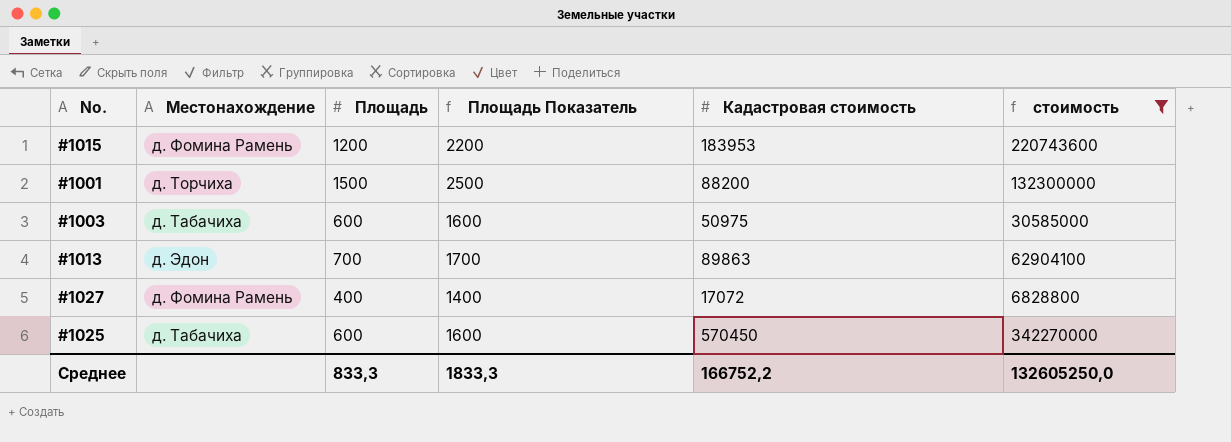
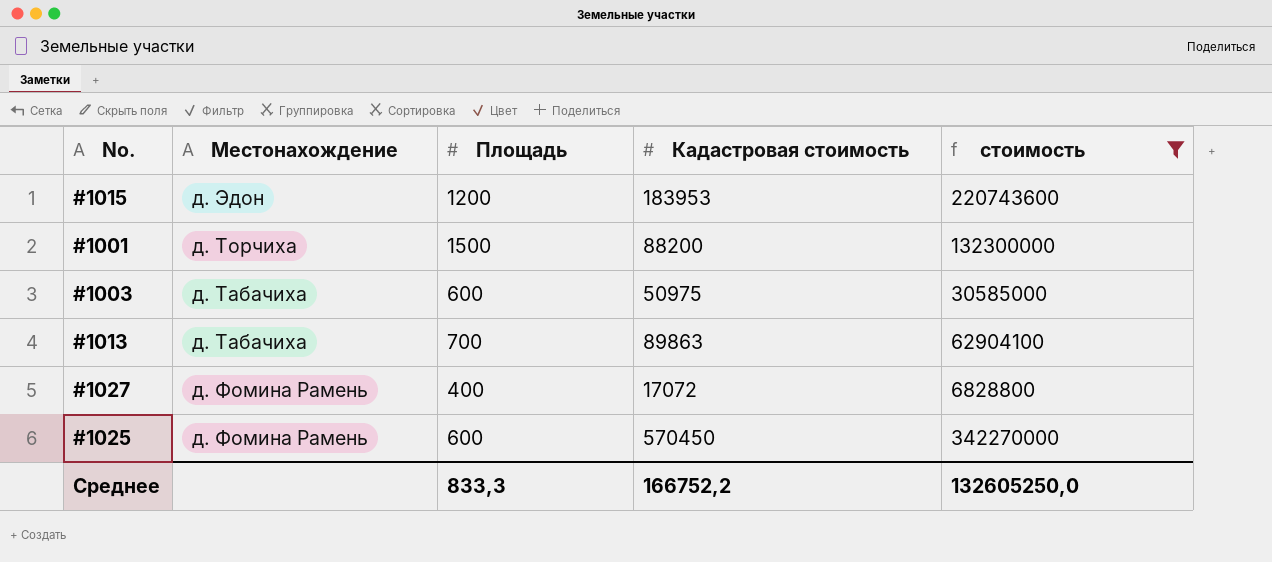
column Площадь Показатель | formula: [Площадь] + 1000 -> none
#1015 | Местонахождение: д. Фомина Рамень -> д. Эдон
#1013 | Местонахождение: д. Эдон -> д. Табачиха
#1025 | Местонахождение: д. Табачиха -> д. Фомина Рамень

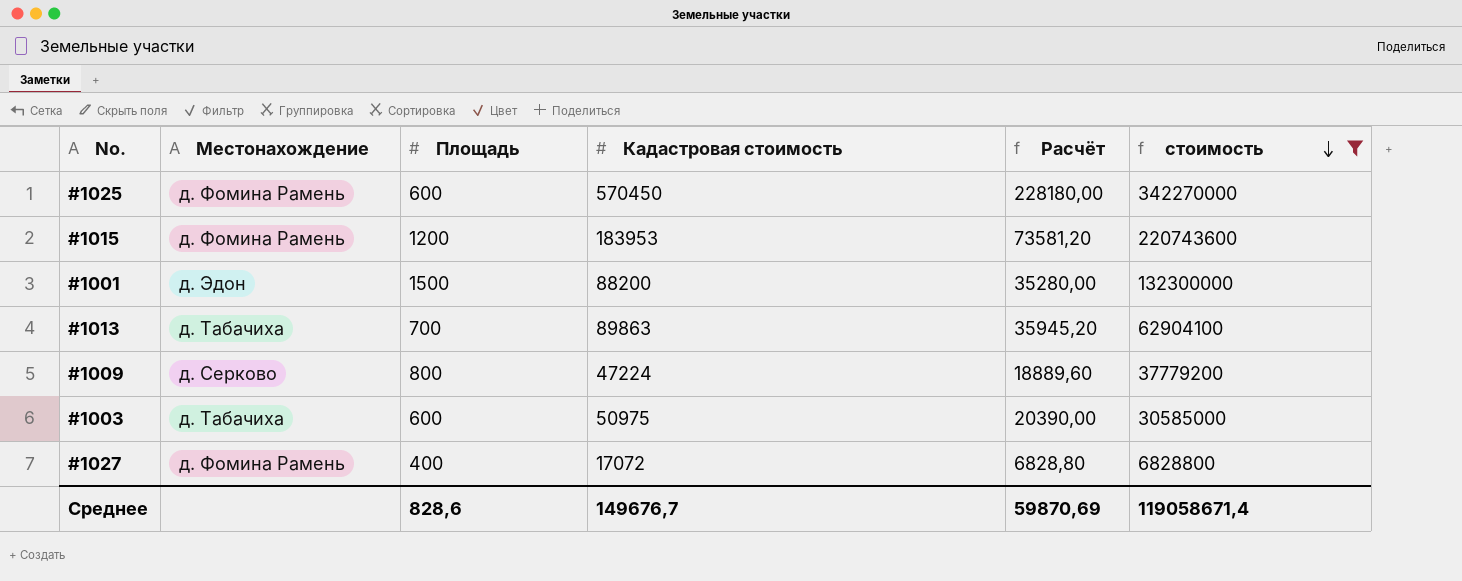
row order: none -> стоимость descending
column Расчёт | formula: none -> [Кадастровая стоимость] * 0,4
#1015 | Местонахождение: д. Эдон -> д. Фомина Рамень
#1001 | Местонахождение: д. Торчиха -> д. Эдон
row #1009: none -> д. Серково | 800 | 47224 | 18889,60 | 37779200
Среднее | Площадь: 833,3 -> 828,6
Среднее | Кадастровая стоимость: 166752,2 -> 149676,7
Среднее | стоимость: 132605250,0 -> 119058671,4

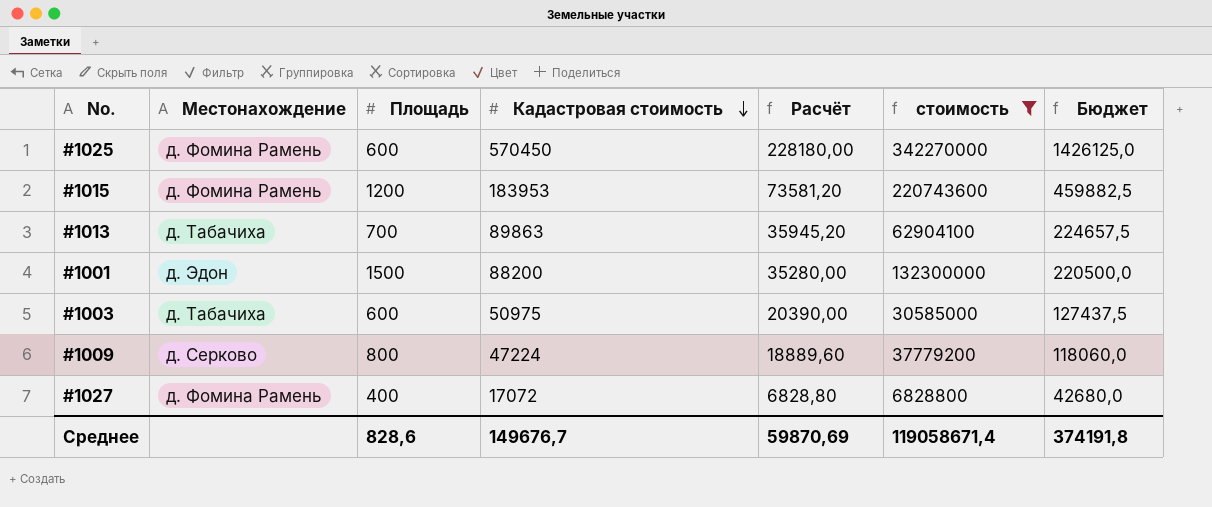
row order: стоимость descending -> Кадастровая стоимость descending
column Бюджет | formula: none -> [Кадастровая стоимость] * 2,5

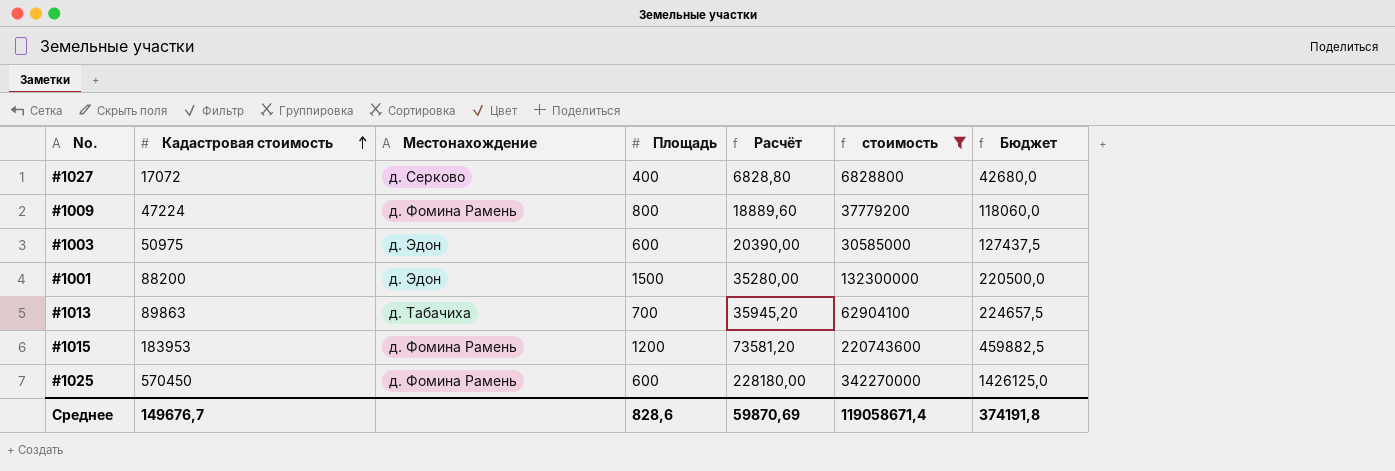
row order: Кадастровая стоимость descending -> Кадастровая стоимость ascending
column Кадастровая стоимость | position: 4 -> 2
#1027 | Местонахождение: д. Фомина Рамень -> д. Серково
#1009 | Местонахождение: д. Серково -> д. Фомина Рамень
#1003 | Местонахождение: д. Табачиха -> д. Эдон

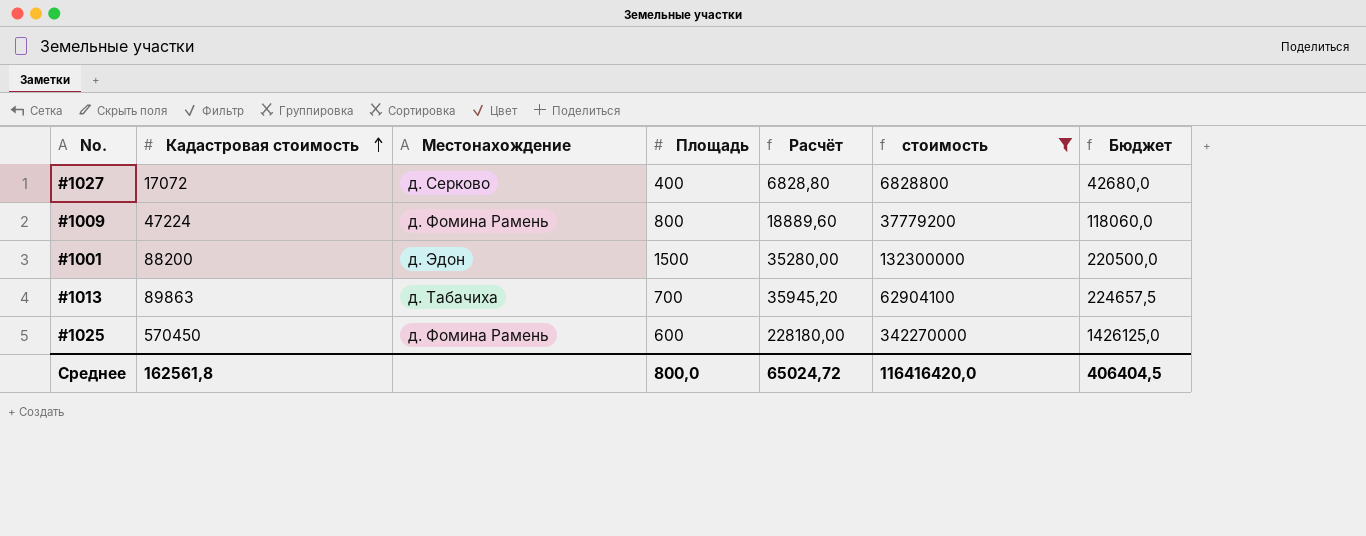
row #1003: 50975 | д. Эдон | 600 | 20390,00 | 30585000 | 127437,5 -> none
row #1015: 183953 | д. Фомина Рамень | 1200 | 73581,20 | 220743600 | 459882,5 -> none
Среднее | Кадастровая стоимость: 149676,7 -> 162561,8
Среднее | Площадь: 828,6 -> 800,0
Среднее | Расчёт: 59870,69 -> 65024,72
Среднее | стоимость: 119058671,4 -> 116416420,0
Среднее | Бюджет: 374191,8 -> 406404,5

